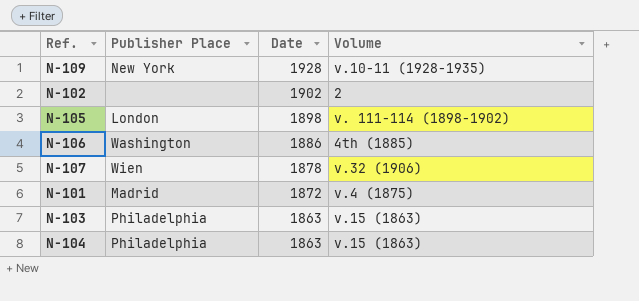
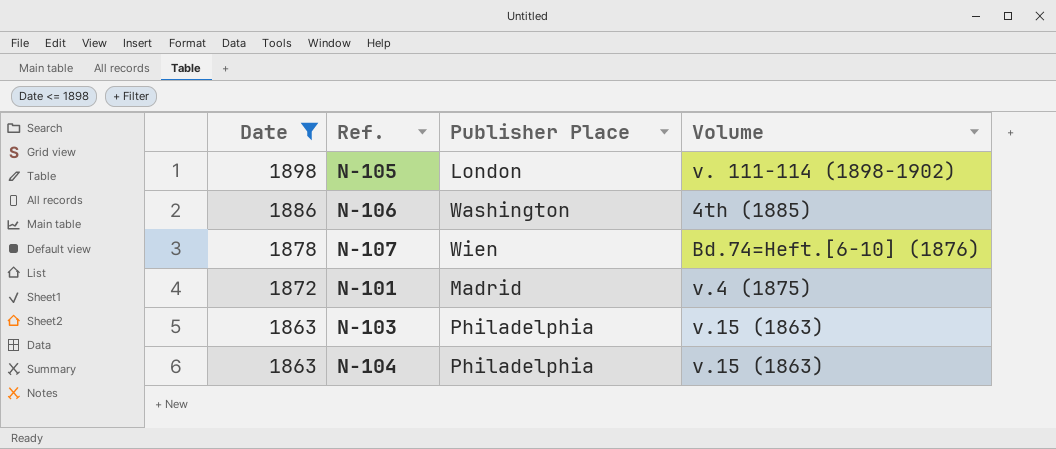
filter: none -> Date <= 1898
column Date | position: 3 -> 1
N-107 | Volume: v.32 (1906) -> Bd.74=Heft.[6-10] (1876)

